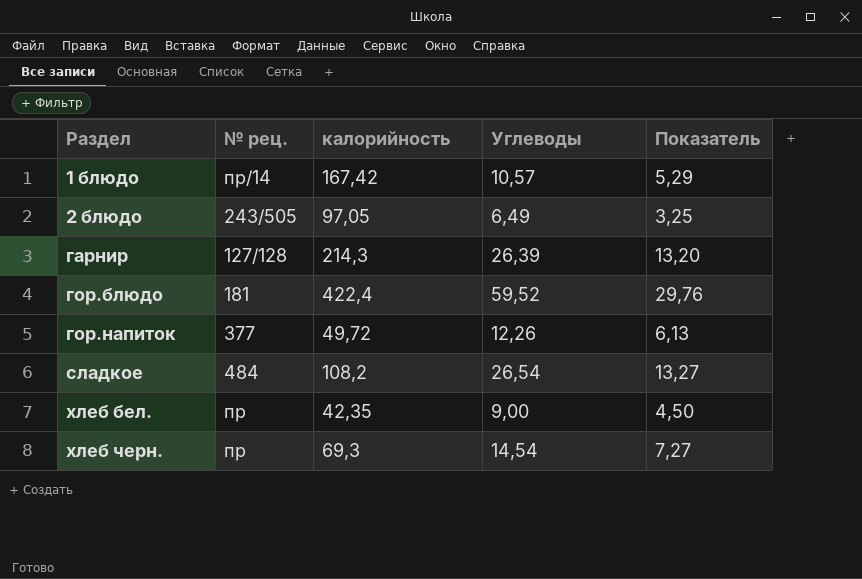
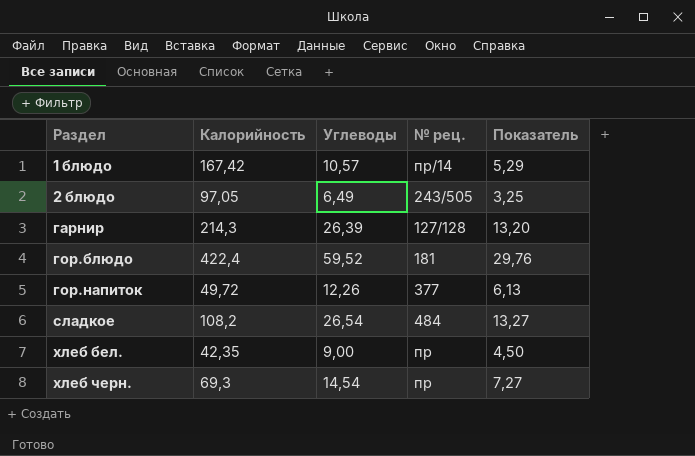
column name: калорийность -> Калорийность
column № рец. | position: 2 -> 4

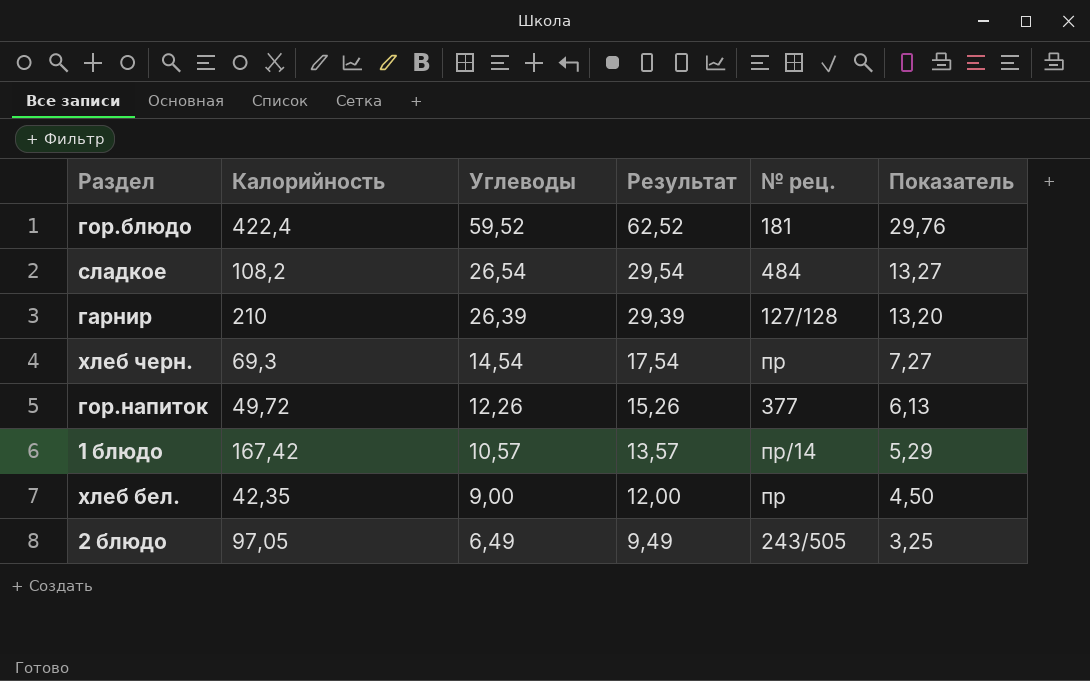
row order: Раздел ascending -> Углеводы descending
column Результат | formula: none -> [Углеводы] + 3
гарнир | Калорийность: 214,3 -> 210

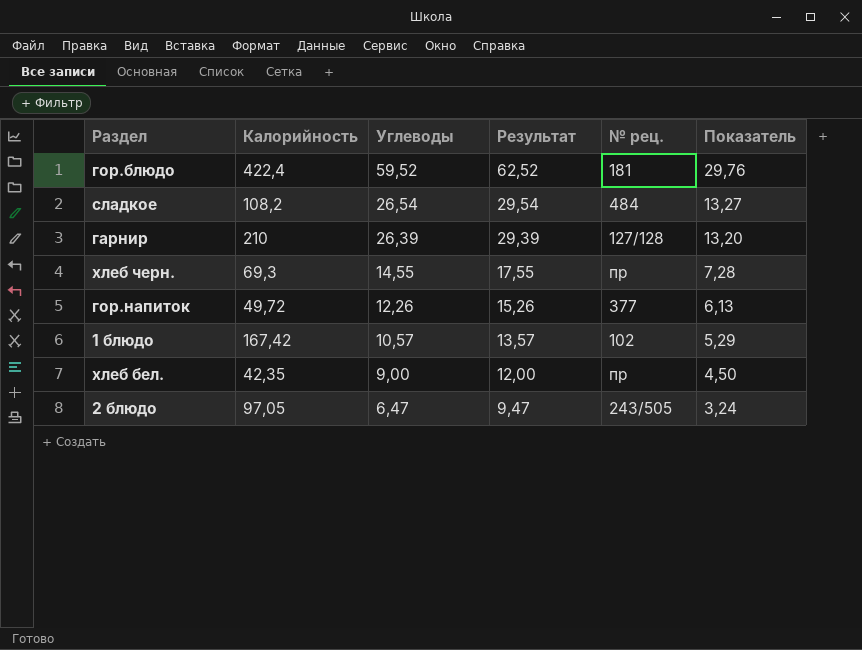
хлеб черн. | Углеводы: 14,54 -> 14,55
хлеб черн. | Результат: 17,54 -> 17,55
хлеб черн. | Показатель: 7,27 -> 7,28
1 блюдо | № рец.: пр/14 -> 102
2 блюдо | Углеводы: 6,49 -> 6,47
2 блюдо | Результат: 9,49 -> 9,47
2 блюдо | Показатель: 3,25 -> 3,24

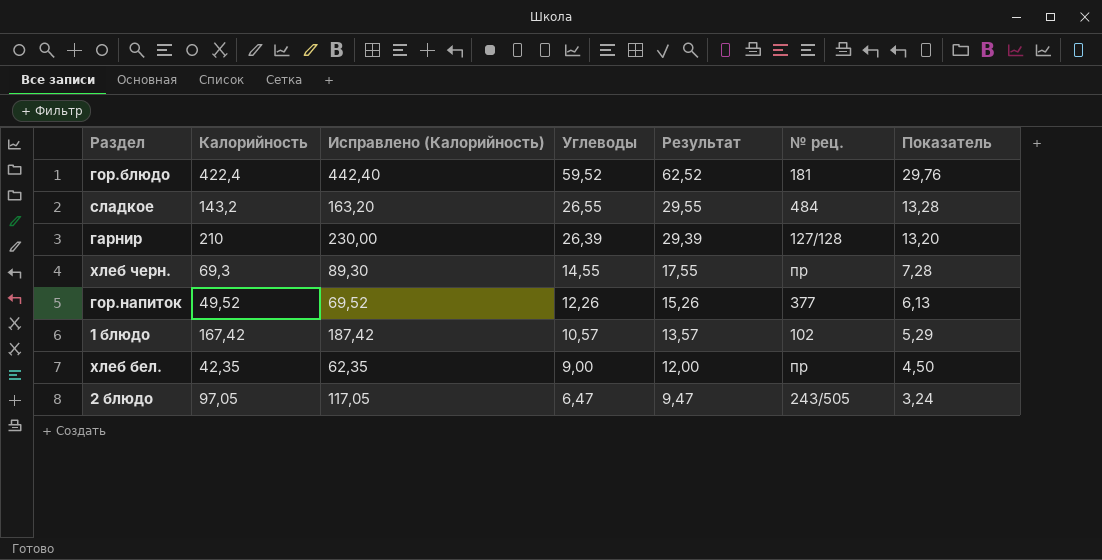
column Исправлено (Калорийность) | formula: none -> [Калорийность] + 20
сладкое | Калорийность: 108,2 -> 143,2
сладкое | Углеводы: 26,54 -> 26,55
сладкое | Результат: 29,54 -> 29,55
сладкое | Показатель: 13,27 -> 13,28
гор.напиток | Калорийность: 49,72 -> 49,52

